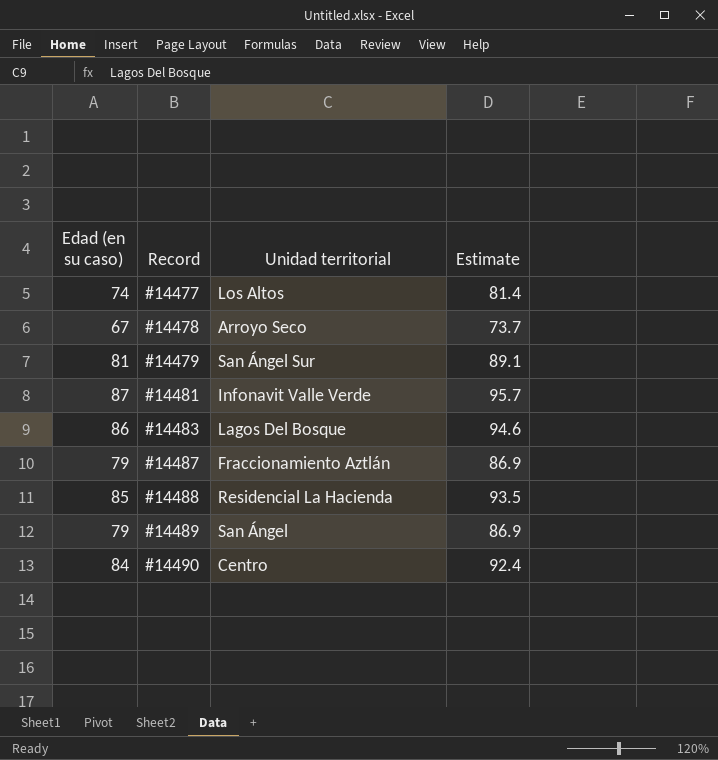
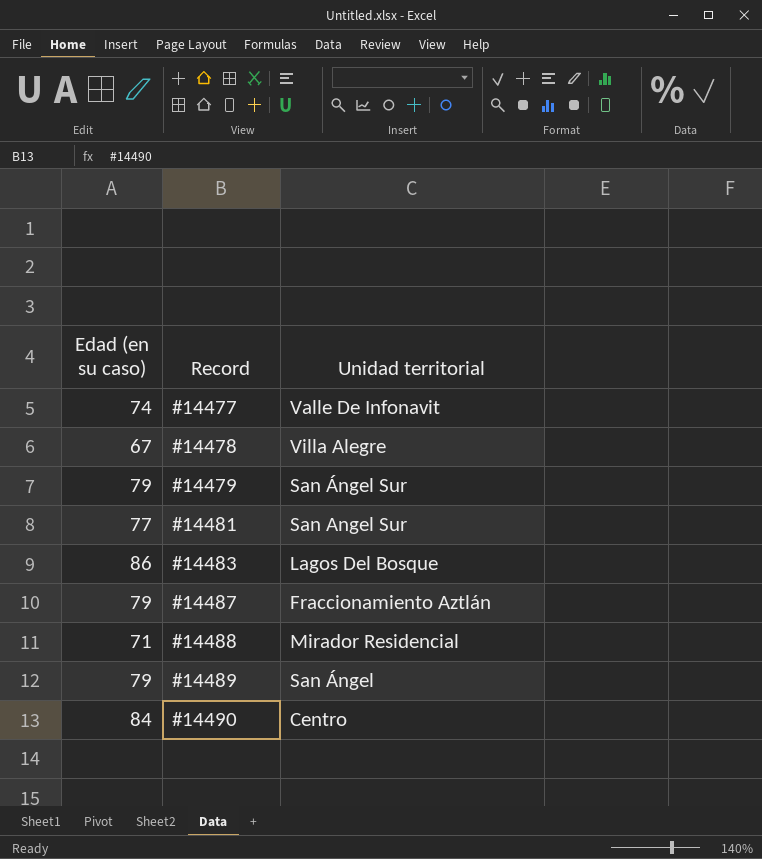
column Estimate | formula: [Edad (en su caso)] * 1.1 -> none
#14477 | Unidad territorial: Los Altos -> Valle De Infonavit
#14478 | Unidad territorial: Arroyo Seco -> Villa Alegre
#14479 | Edad (en su caso): 81 -> 79
#14481 | Edad (en su caso): 87 -> 77
#14481 | Unidad territorial: Infonavit Valle Verde -> San Angel Sur
#14488 | Edad (en su caso): 85 -> 71
#14488 | Unidad territorial: Residencial La Hacienda -> Mirador Residencial

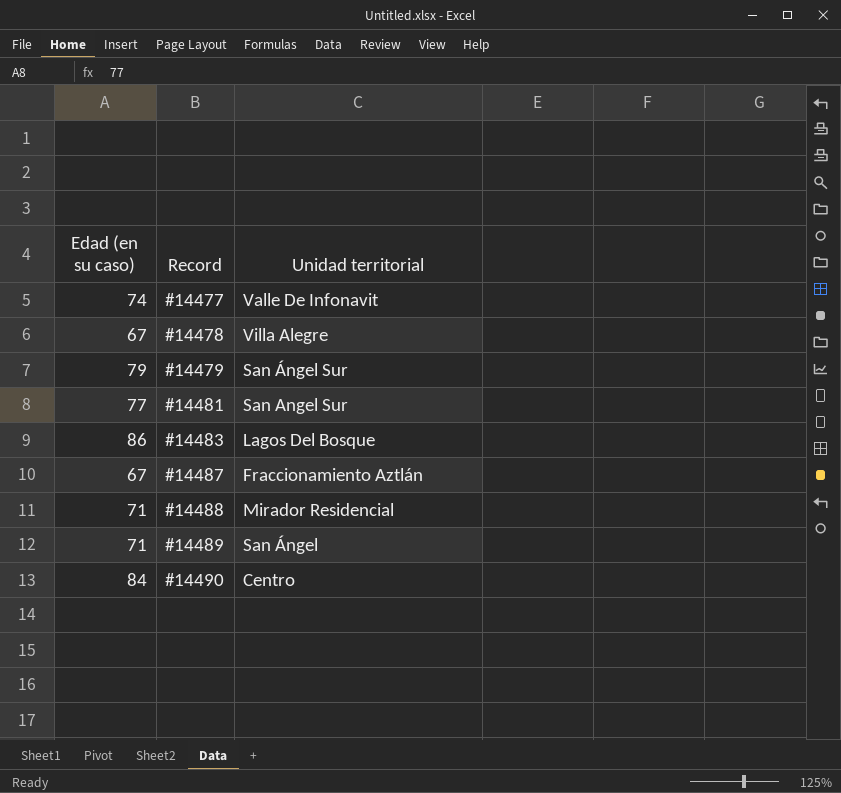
#14487 | Edad (en su caso): 79 -> 67
#14489 | Edad (en su caso): 79 -> 71

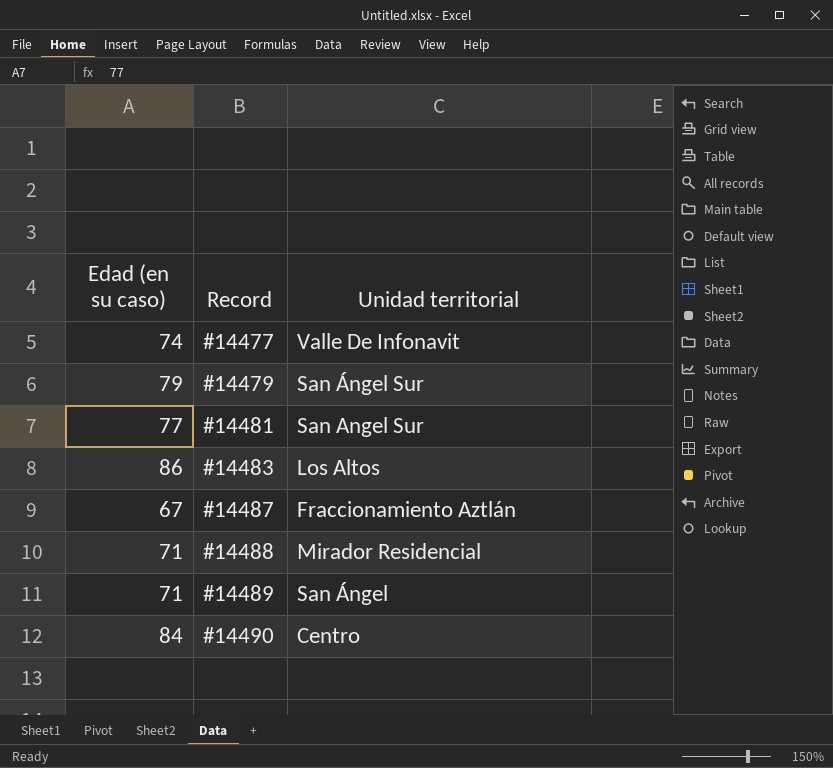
row #14478: 67 | Villa Alegre -> none
#14483 | Unidad territorial: Lagos Del Bosque -> Los Altos

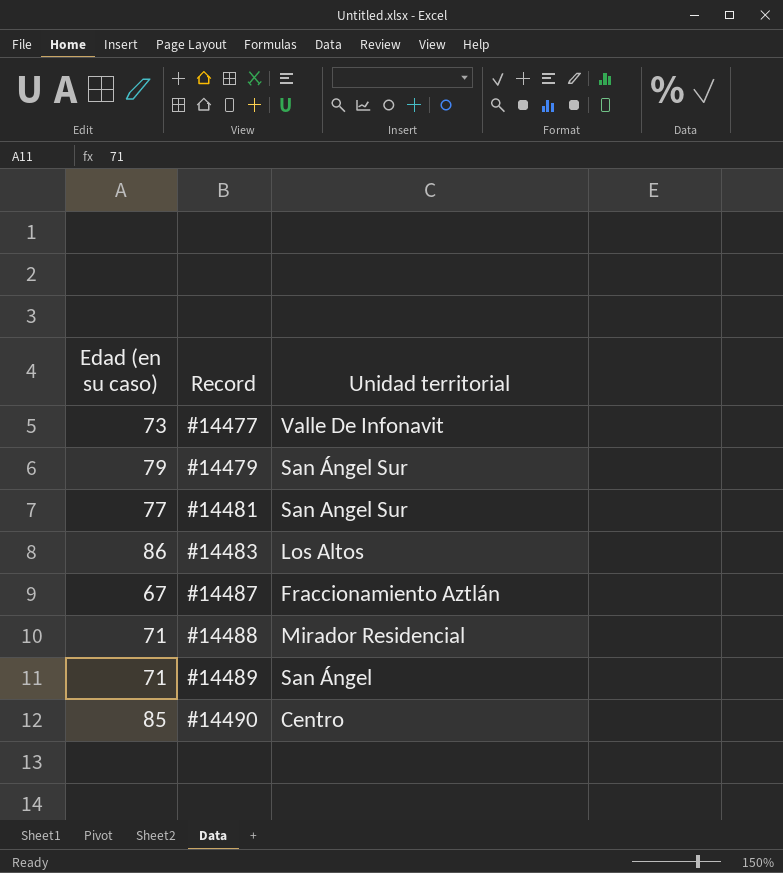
#14477 | Edad (en su caso): 74 -> 73
#14490 | Edad (en su caso): 84 -> 85

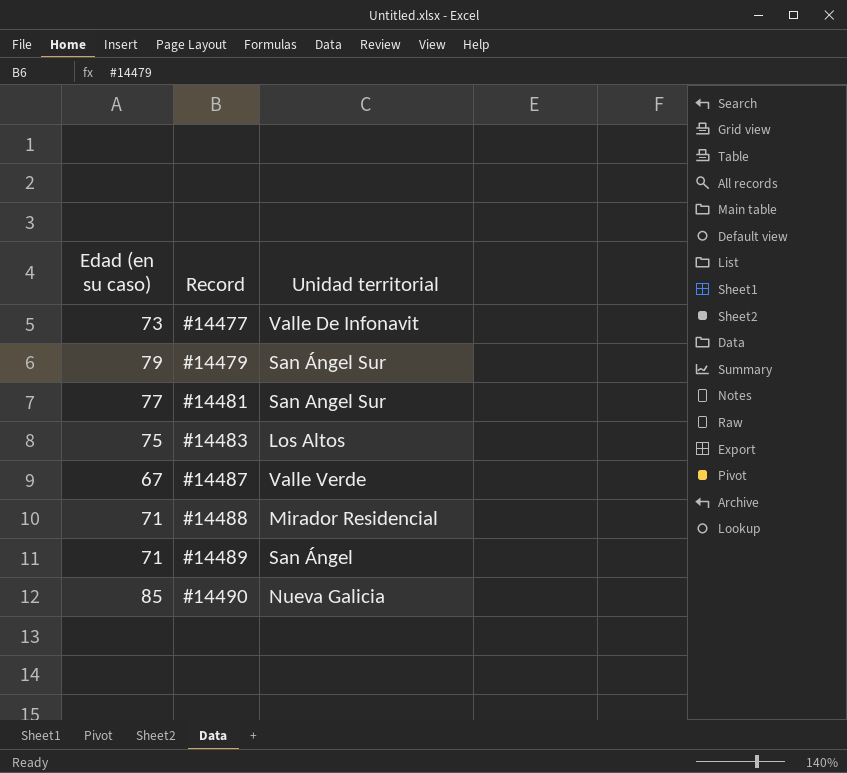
#14483 | Edad (en su caso): 86 -> 75
#14487 | Unidad territorial: Fraccionamiento Aztlán -> Valle Verde
#14490 | Unidad territorial: Centro -> Nueva Galicia

